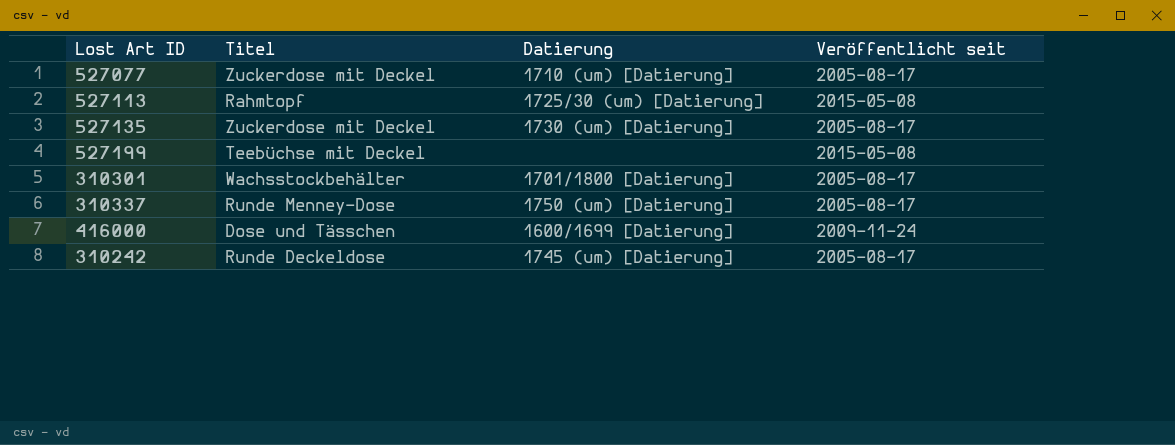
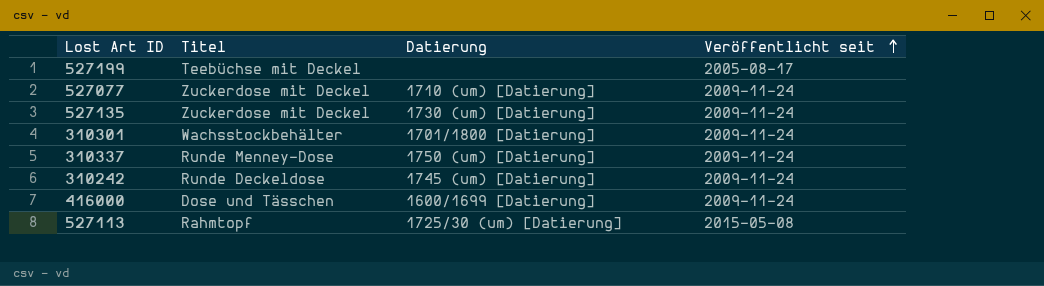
row order: none -> Veröffentlicht seit ascending
527199 | Veröffentlicht seit: 2015-05-08 -> 2005-08-17
527077 | Veröffentlicht seit: 2005-08-17 -> 2009-11-24
527135 | Veröffentlicht seit: 2005-08-17 -> 2009-11-24
310301 | Veröffentlicht seit: 2005-08-17 -> 2009-11-24
310337 | Veröffentlicht seit: 2005-08-17 -> 2009-11-24
310242 | Veröffentlicht seit: 2005-08-17 -> 2009-11-24

